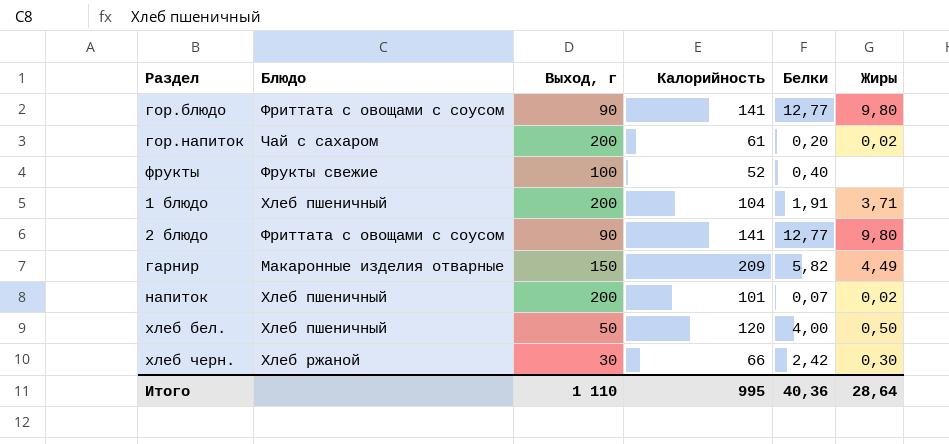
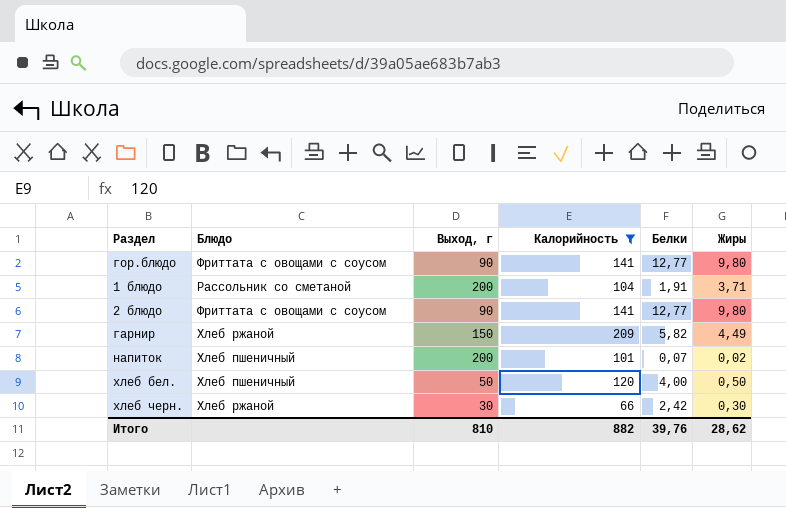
filter: none -> Калорийность >= 66
1 блюдо | Блюдо: Хлеб пшеничный -> Рассольник со сметаной
гарнир | Блюдо: Макаронные изделия отварные -> Хлеб ржаной
Итого | Выход, г: 1 110 -> 810
Итого | Калорийность: 995 -> 882
Итого | Белки: 40,36 -> 39,76
Итого | Жиры: 28,64 -> 28,62

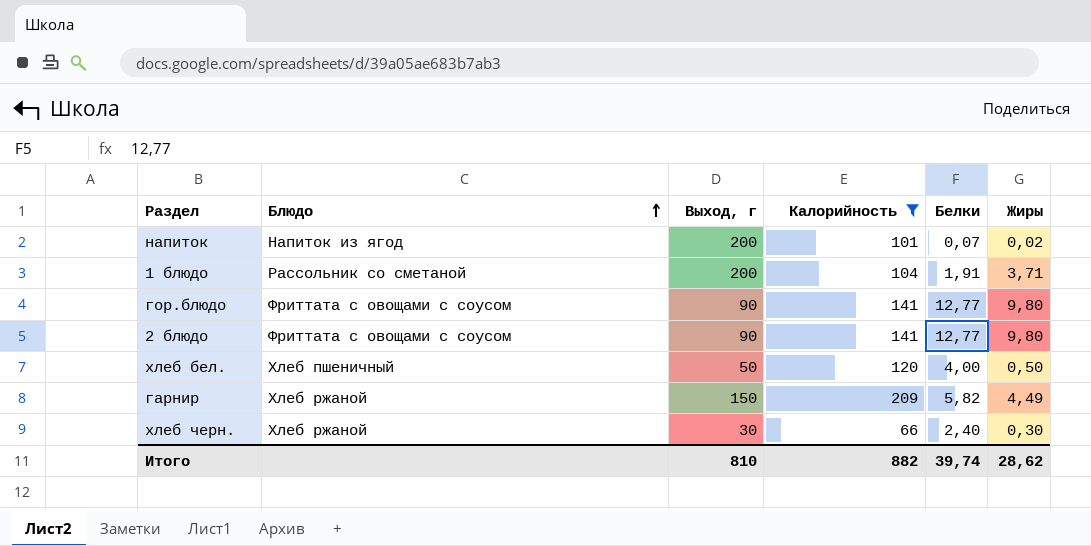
row order: none -> Блюдо ascending
напиток | Блюдо: Хлеб пшеничный -> Напиток из ягод
хлеб черн. | Белки: 2,42 -> 2,40
Итого | Белки: 39,76 -> 39,74

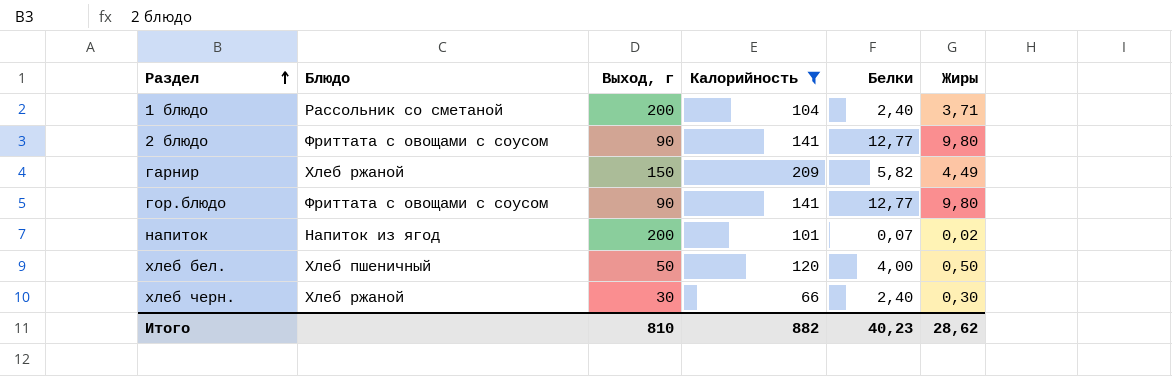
row order: Блюдо ascending -> Раздел ascending
1 блюдо | Белки: 1,91 -> 2,40
Итого | Белки: 39,74 -> 40,23

